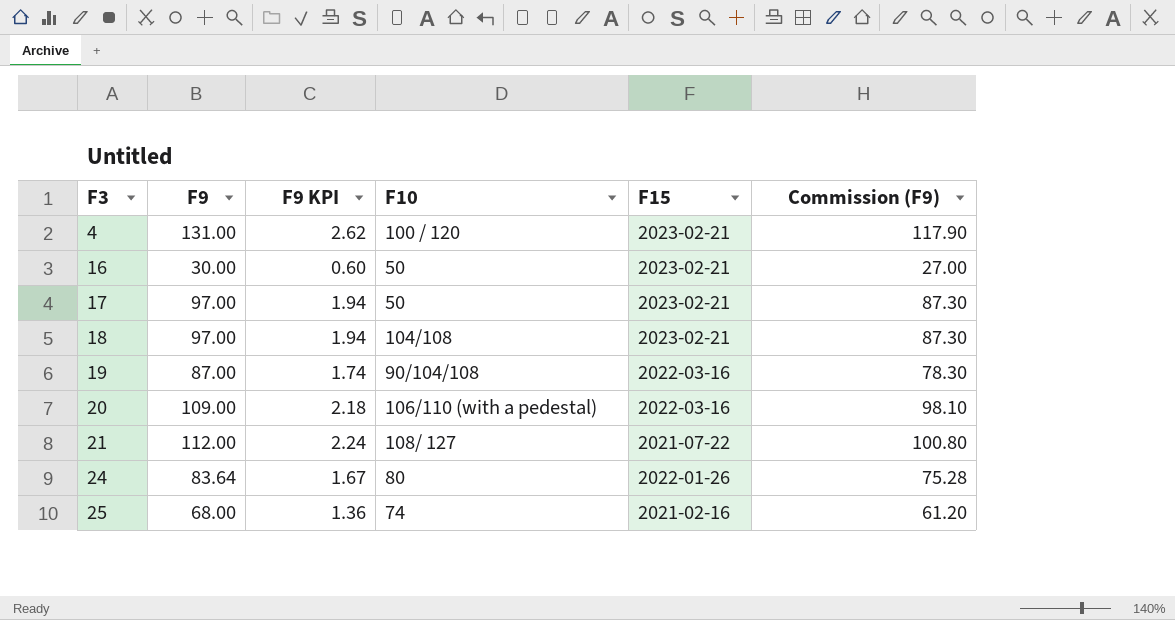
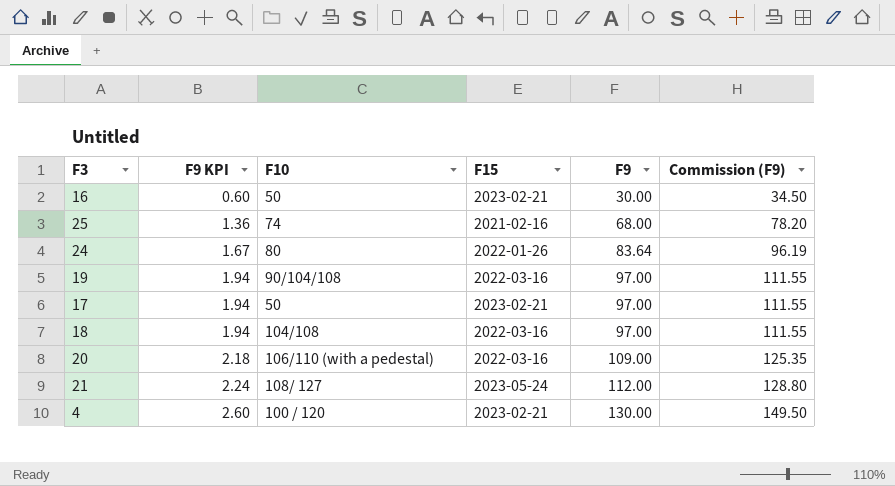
row order: F3 ascending -> F9 KPI ascending
column F9 | position: 2 -> 5
column Commission (F9) | formula: [F9] * 0.9 -> [F9] * 1.15
19 | F9 KPI: 1.74 -> 1.94
19 | F9: 87.00 -> 97.00
18 | F15: 2023-02-21 -> 2022-03-16
21 | F15: 2021-07-22 -> 2023-05-24
4 | F9 KPI: 2.62 -> 2.60
4 | F9: 131.00 -> 130.00

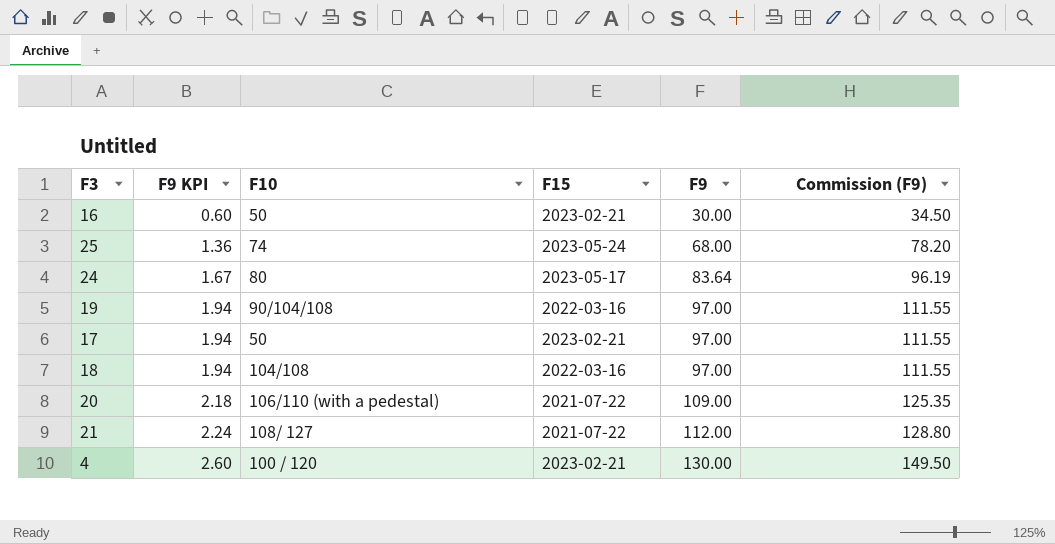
25 | F15: 2021-02-16 -> 2023-05-24
24 | F15: 2022-01-26 -> 2023-05-17
20 | F15: 2022-03-16 -> 2021-07-22
21 | F15: 2023-05-24 -> 2021-07-22

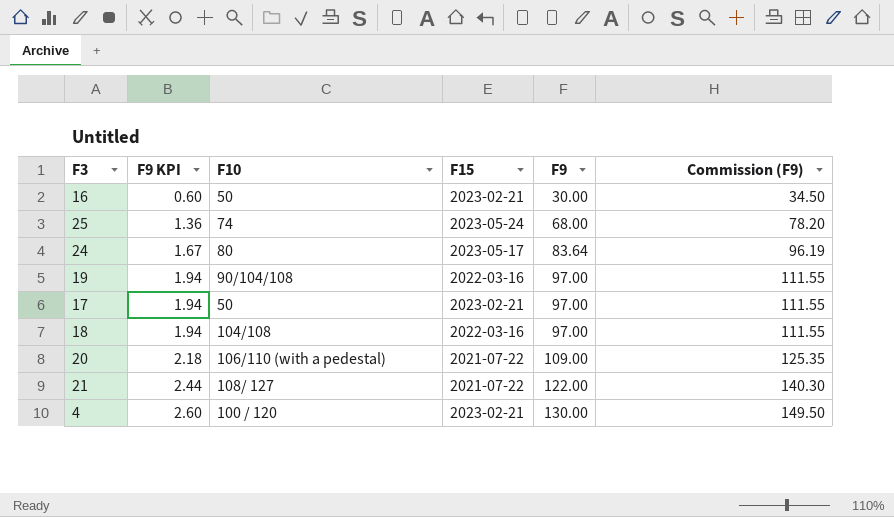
21 | F9 KPI: 2.24 -> 2.44
21 | F9: 112.00 -> 122.00
21 | Commission (F9): 128.80 -> 140.30

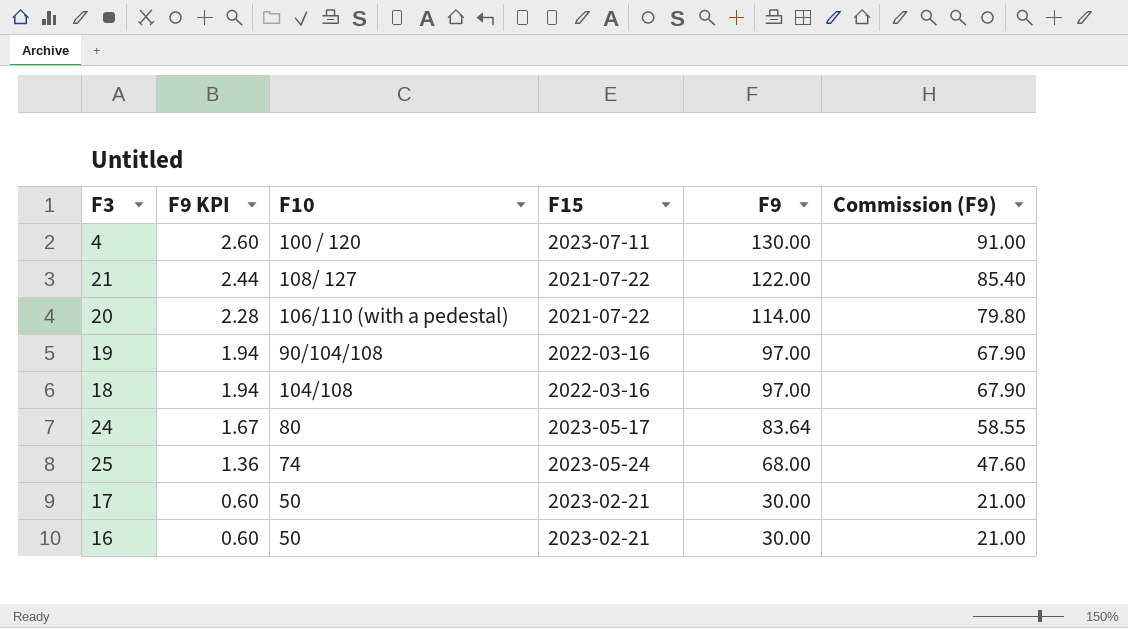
row order: F9 KPI ascending -> F9 KPI descending
column Commission (F9) | formula: [F9] * 1.15 -> [F9] * 0.7
4 | F15: 2023-02-21 -> 2023-07-11
20 | F9 KPI: 2.18 -> 2.28
20 | F9: 109.00 -> 114.00
17 | F9 KPI: 1.94 -> 0.60
17 | F9: 97.00 -> 30.00

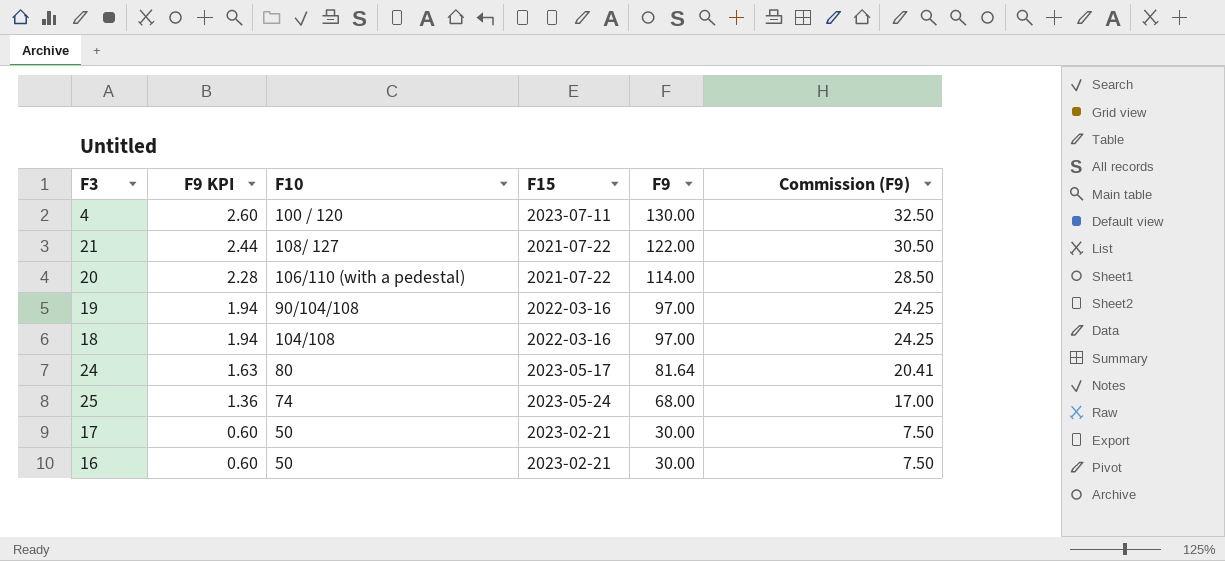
column Commission (F9) | formula: [F9] * 0.7 -> [F9] * 0.25
24 | F9 KPI: 1.67 -> 1.63
24 | F9: 83.64 -> 81.64

